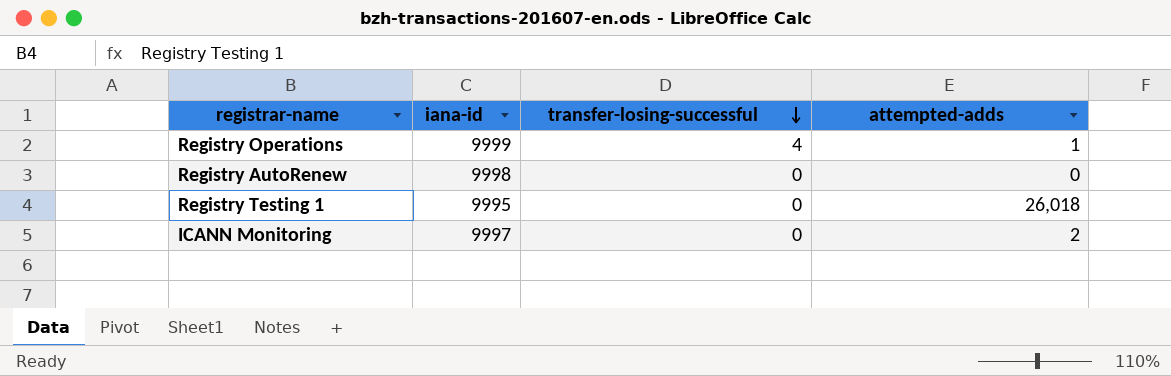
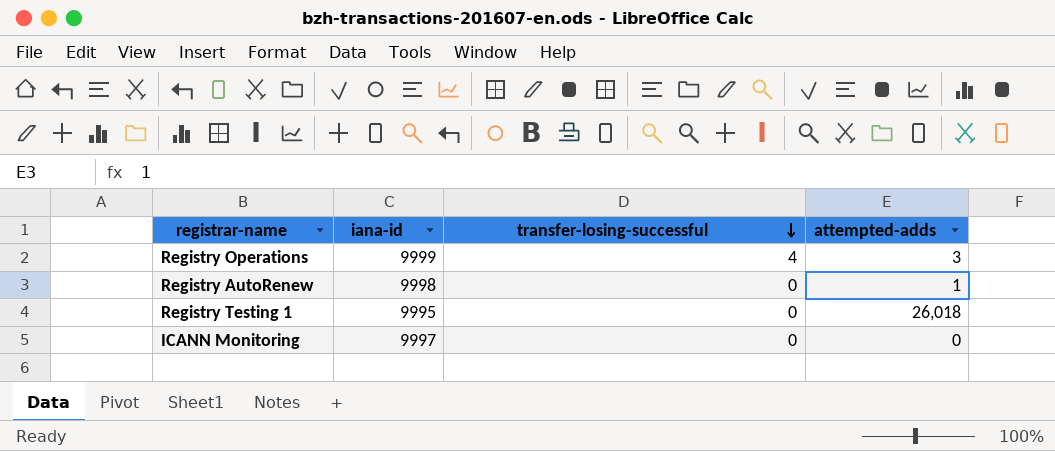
Registry Operations | attempted-adds: 1 -> 3
Registry AutoRenew | attempted-adds: 0 -> 1
ICANN Monitoring | attempted-adds: 2 -> 0

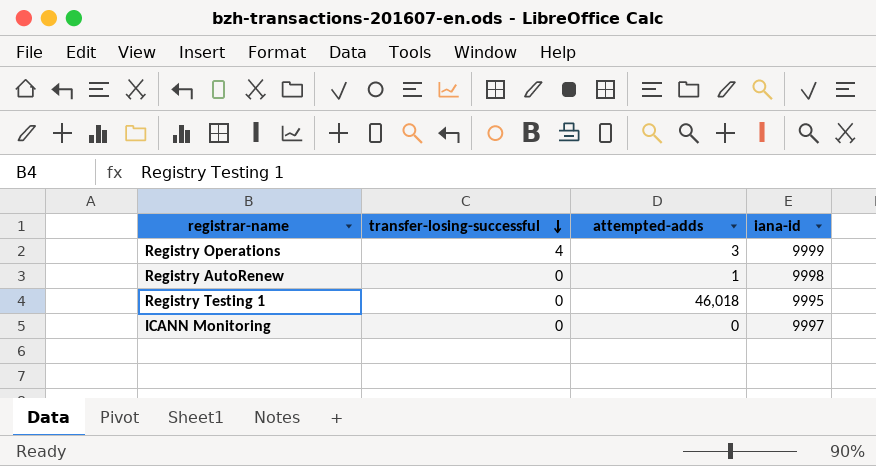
column iana-id | position: 2 -> 4
Registry Testing 1 | attempted-adds: 26,018 -> 46,018

